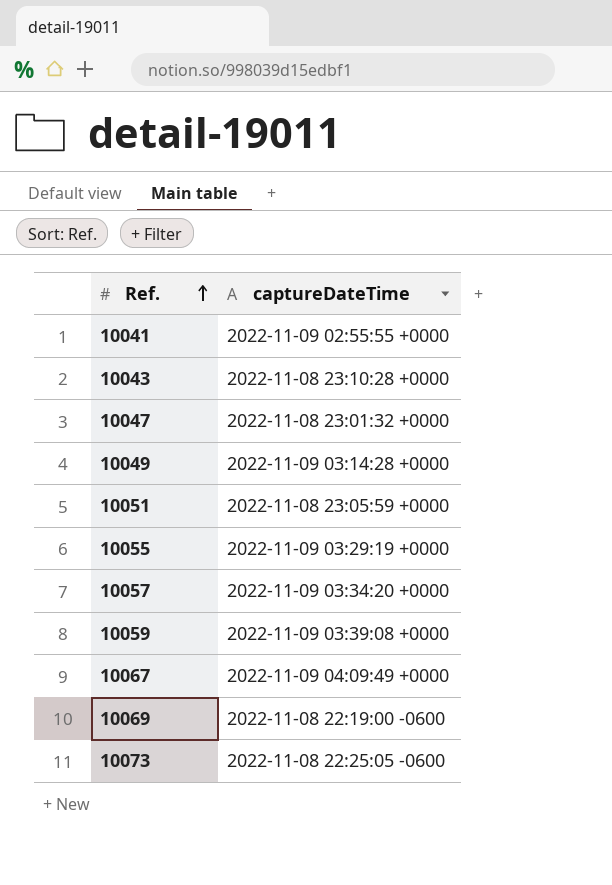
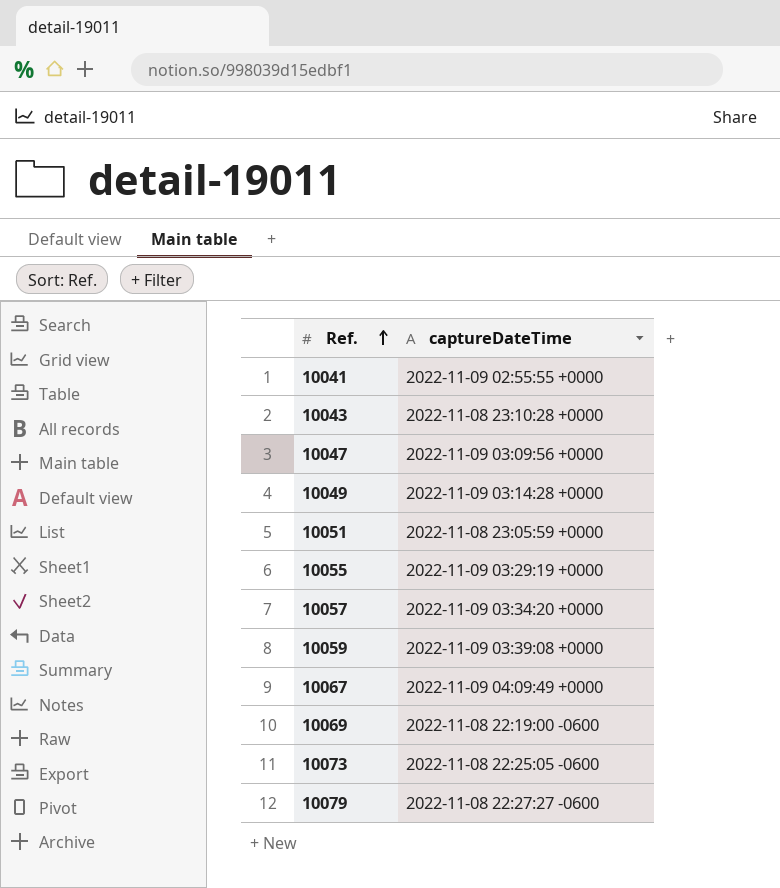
10047 | captureDateTime: 2022-11-08 23:01:32 +0000 -> 2022-11-09 03:09:56 +0000
row 10079: none -> 2022-11-08 22:27:27 -0600

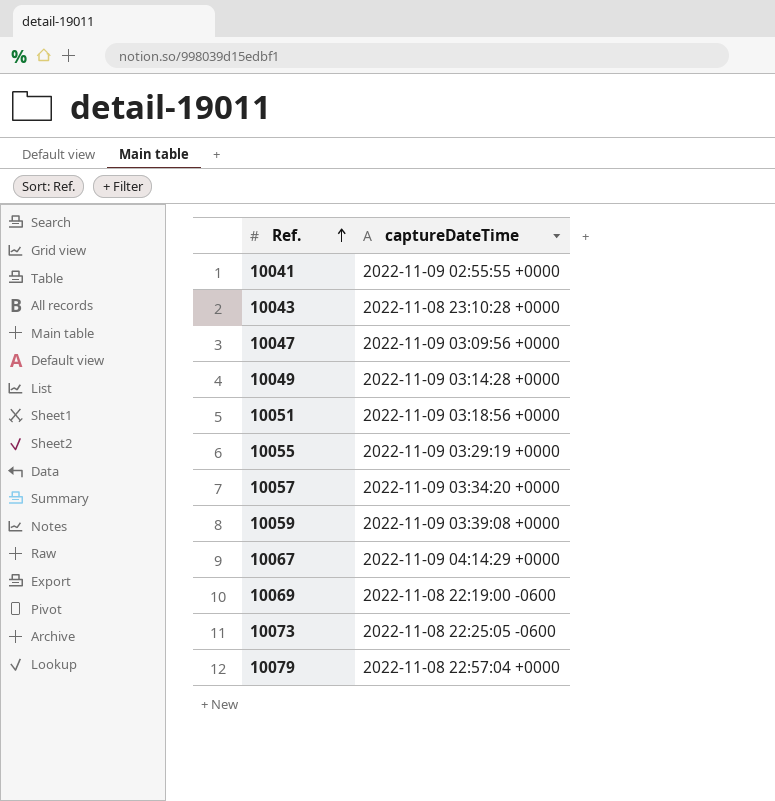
10051 | captureDateTime: 2022-11-08 23:05:59 +0000 -> 2022-11-09 03:18:56 +0000
10067 | captureDateTime: 2022-11-09 04:09:49 +0000 -> 2022-11-09 04:14:29 +0000
10079 | captureDateTime: 2022-11-08 22:27:27 -0600 -> 2022-11-08 22:57:04 +0000

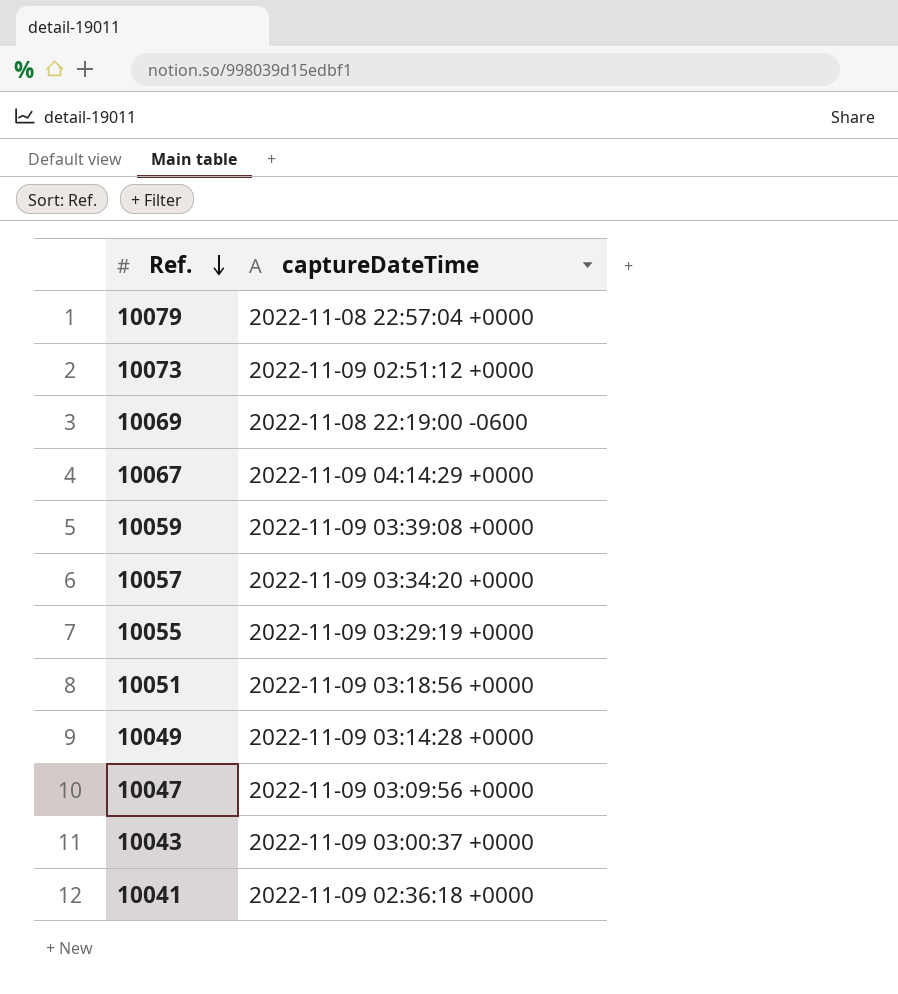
row order: Ref. ascending -> Ref. descending
10073 | captureDateTime: 2022-11-08 22:25:05 -0600 -> 2022-11-09 02:51:12 +0000
10043 | captureDateTime: 2022-11-08 23:10:28 +0000 -> 2022-11-09 03:00:37 +0000
10041 | captureDateTime: 2022-11-09 02:55:55 +0000 -> 2022-11-09 02:36:18 +0000

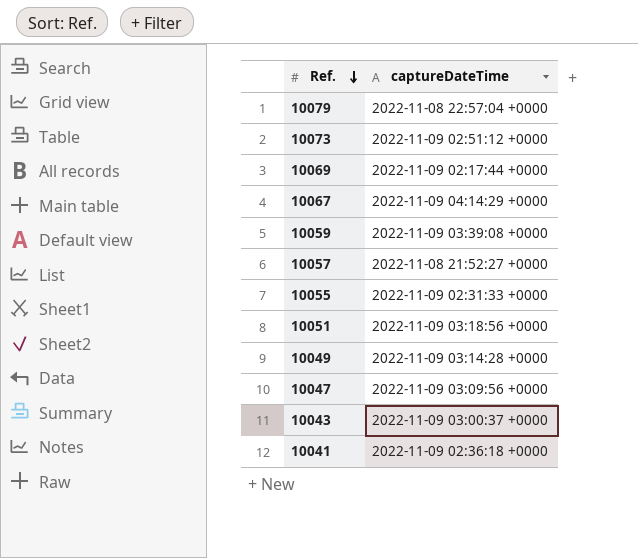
10069 | captureDateTime: 2022-11-08 22:19:00 -0600 -> 2022-11-09 02:17:44 +0000
10057 | captureDateTime: 2022-11-09 03:34:20 +0000 -> 2022-11-08 21:52:27 +0000
10055 | captureDateTime: 2022-11-09 03:29:19 +0000 -> 2022-11-09 02:31:33 +0000

